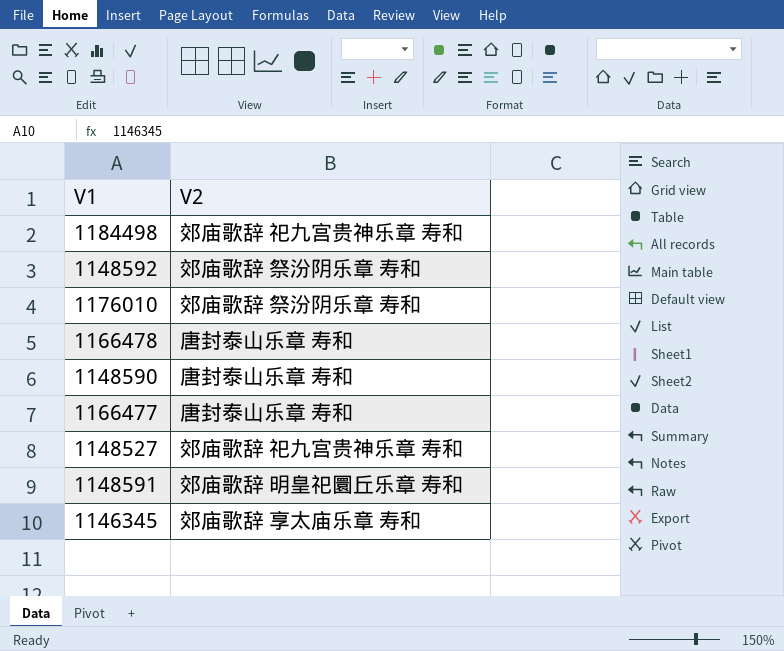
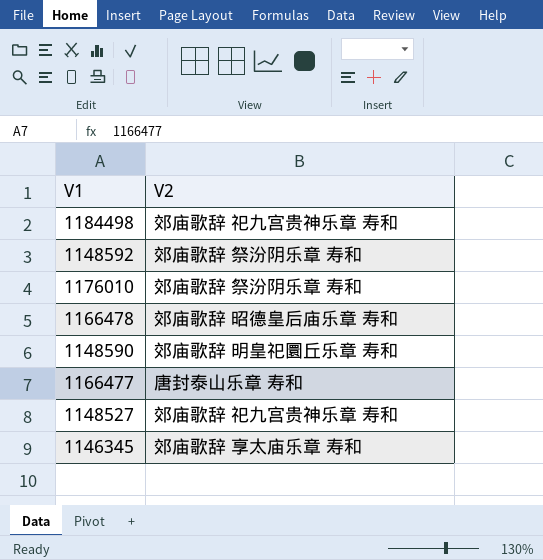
row 1148591: 郊庙歌辞 明皇祀圜丘乐章 寿和 -> none
1166478 | V2: 唐封泰山乐章 寿和 -> 郊庙歌辞 昭德皇后庙乐章 寿和
1148590 | V2: 唐封泰山乐章 寿和 -> 郊庙歌辞 明皇祀圜丘乐章 寿和

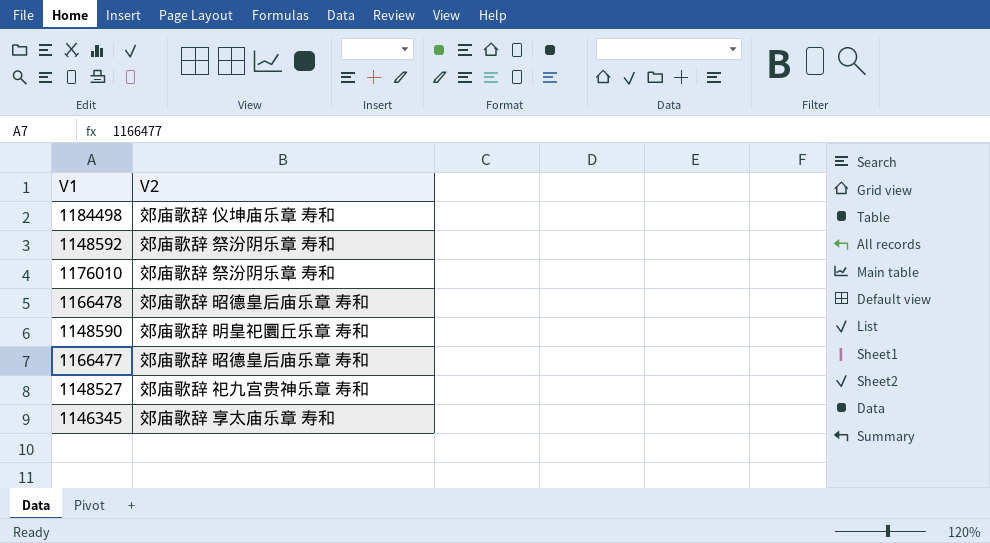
1184498 | V2: 郊庙歌辞 祀九宫贵神乐章 寿和 -> 郊庙歌辞 仪坤庙乐章 寿和
1166477 | V2: 唐封泰山乐章 寿和 -> 郊庙歌辞 昭德皇后庙乐章 寿和

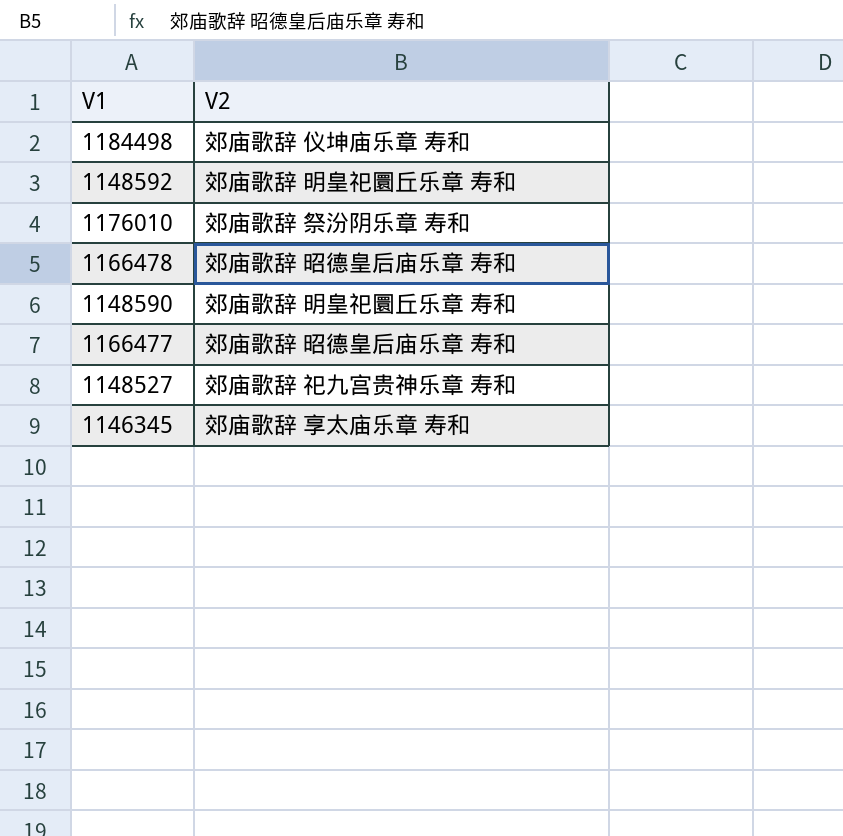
1148592 | V2: 郊庙歌辞 祭汾阴乐章 寿和 -> 郊庙歌辞 明皇祀圜丘乐章 寿和

